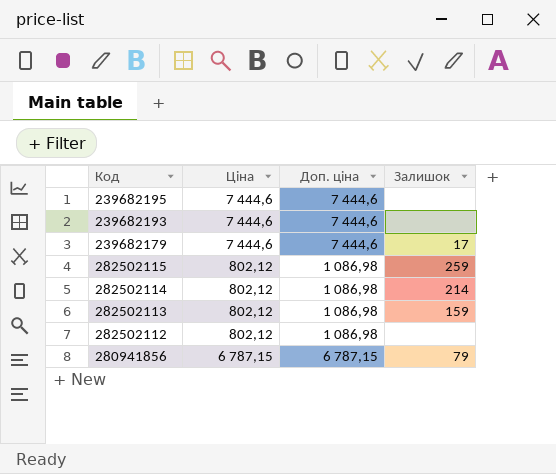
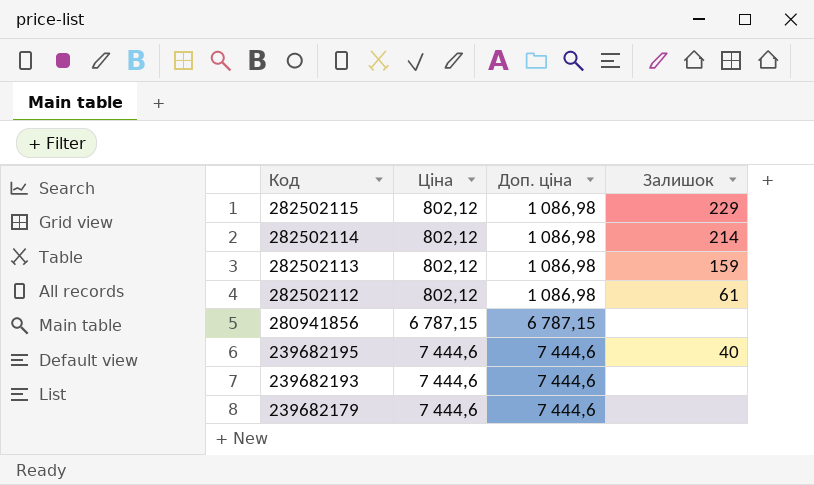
row order: none -> Код descending
282502115 | Залишок: 259 -> 229
282502112 | Залишок: none -> 61
280941856 | Залишок: 79 -> none
239682195 | Залишок: none -> 40
239682179 | Залишок: 17 -> none

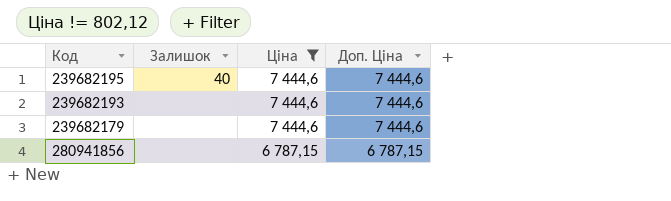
filter: none -> Ціна != 802,12
row order: Код descending -> Ціна descending
column Залишок | position: 4 -> 2
column name: Доп. ціна -> Доп. Ціна

